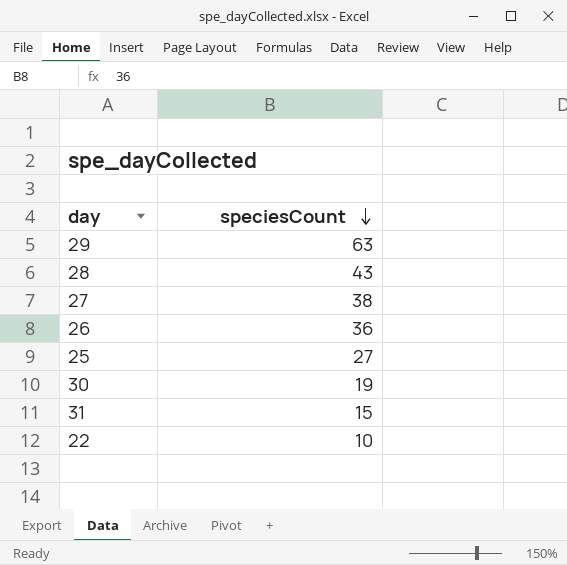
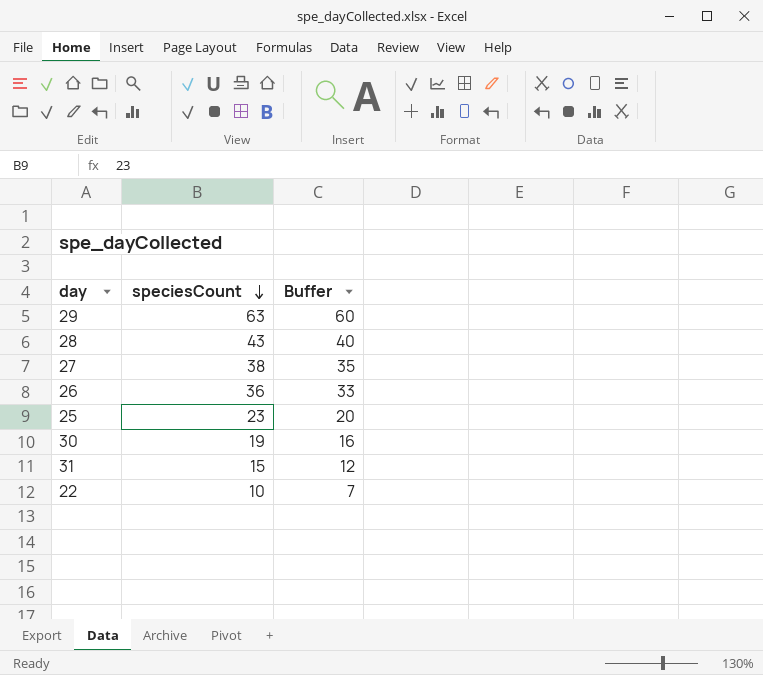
column Buffer | formula: none -> [speciesCount] - 3
25 | speciesCount: 27 -> 23

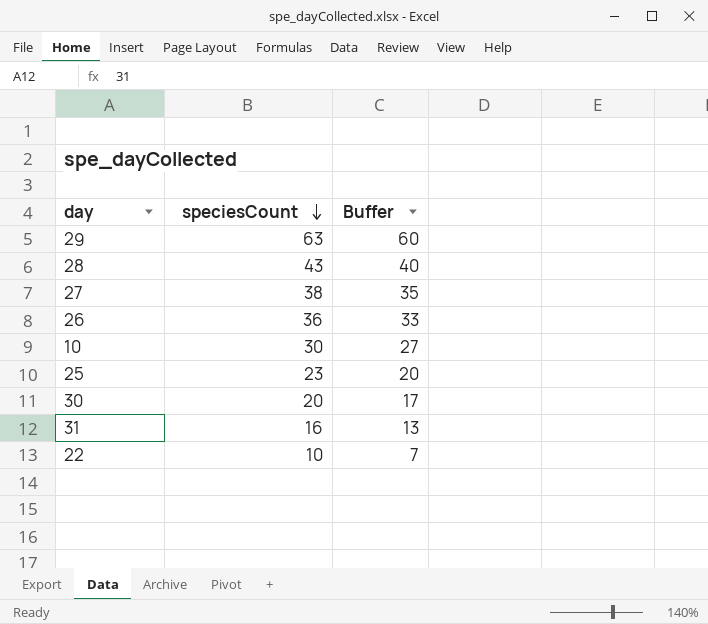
row 10: none -> 30 | 27
30 | speciesCount: 19 -> 20
30 | Buffer: 16 -> 17
31 | speciesCount: 15 -> 16
31 | Buffer: 12 -> 13

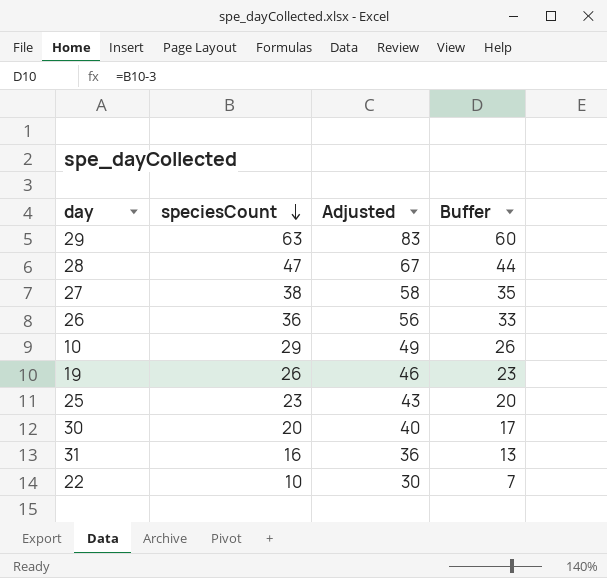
column Adjusted | formula: none -> [speciesCount] + 20
28 | speciesCount: 43 -> 47
28 | Buffer: 40 -> 44
10 | speciesCount: 30 -> 29
10 | Buffer: 27 -> 26
row 19: none -> 26 | 46 | 23

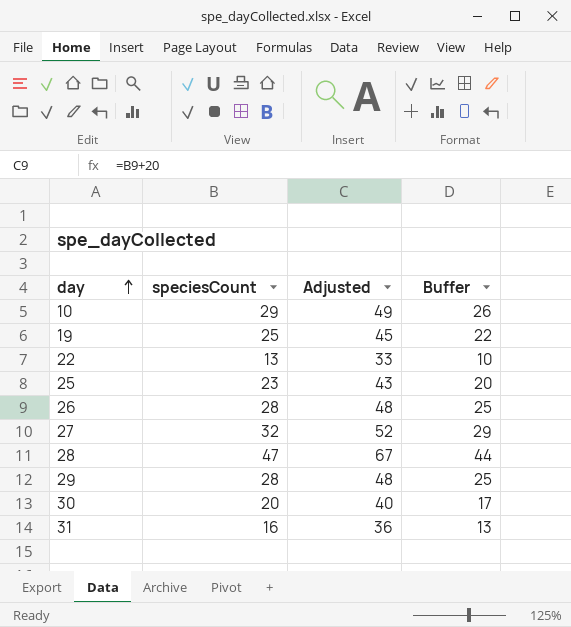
row order: speciesCount descending -> day ascending
19 | speciesCount: 26 -> 25
19 | Adjusted: 46 -> 45
19 | Buffer: 23 -> 22
22 | speciesCount: 10 -> 13
22 | Adjusted: 30 -> 33
22 | Buffer: 7 -> 10
26 | speciesCount: 36 -> 28
26 | Adjusted: 56 -> 48
26 | Buffer: 33 -> 25
27 | speciesCount: 38 -> 32
27 | Adjusted: 58 -> 52
27 | Buffer: 35 -> 29
29 | speciesCount: 63 -> 28
29 | Adjusted: 83 -> 48
29 | Buffer: 60 -> 25

